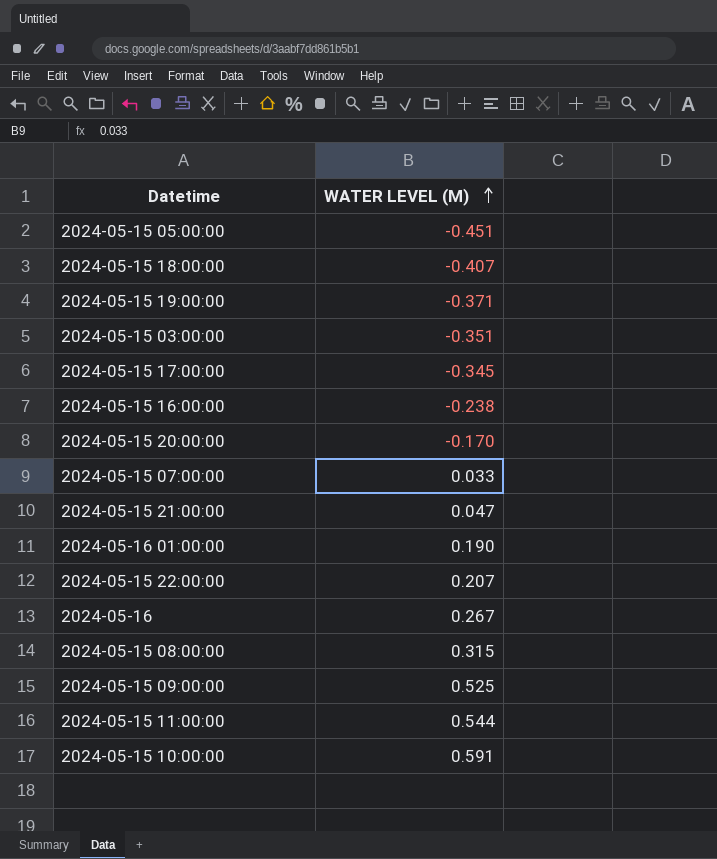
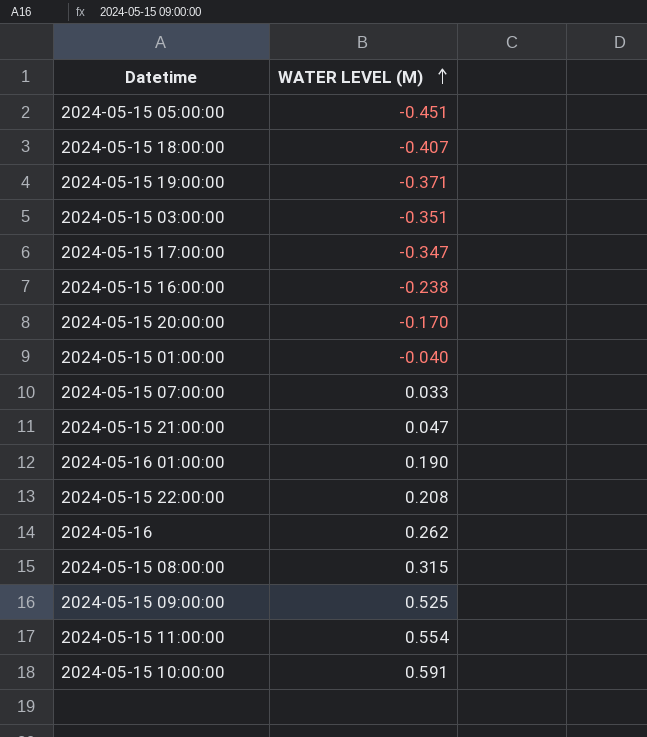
2024-05-15 17:00:00 | WATER LEVEL (M): -0.345 -> -0.347
row 2024-05-15 01:00:00: none -> -0.040
2024-05-15 22:00:00 | WATER LEVEL (M): 0.207 -> 0.208
2024-05-16 | WATER LEVEL (M): 0.267 -> 0.262
2024-05-15 11:00:00 | WATER LEVEL (M): 0.544 -> 0.554

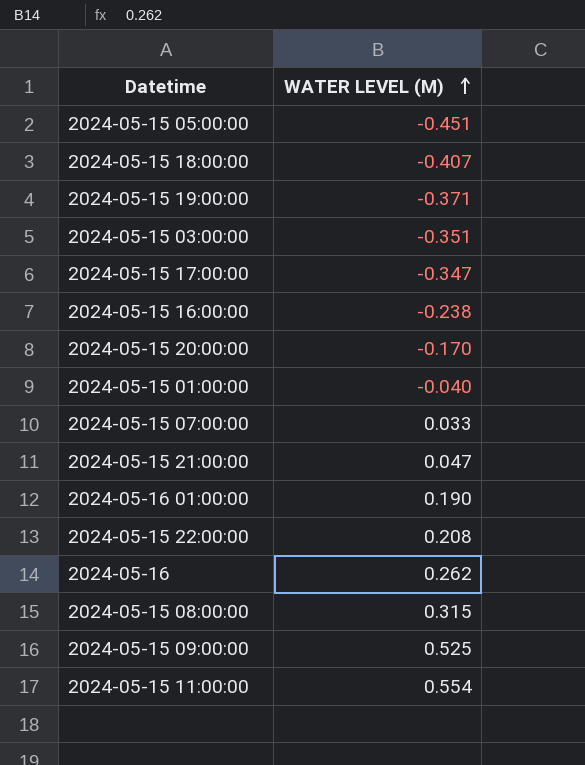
row 2024-05-15 10:00:00: 0.591 -> none

